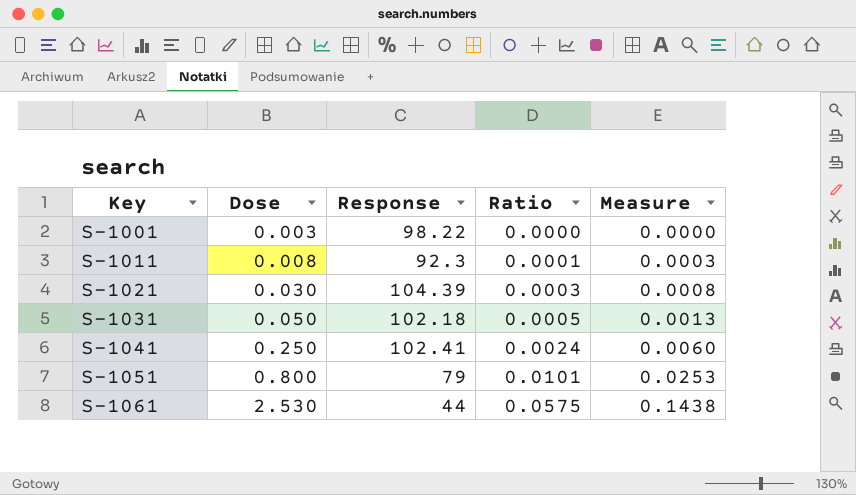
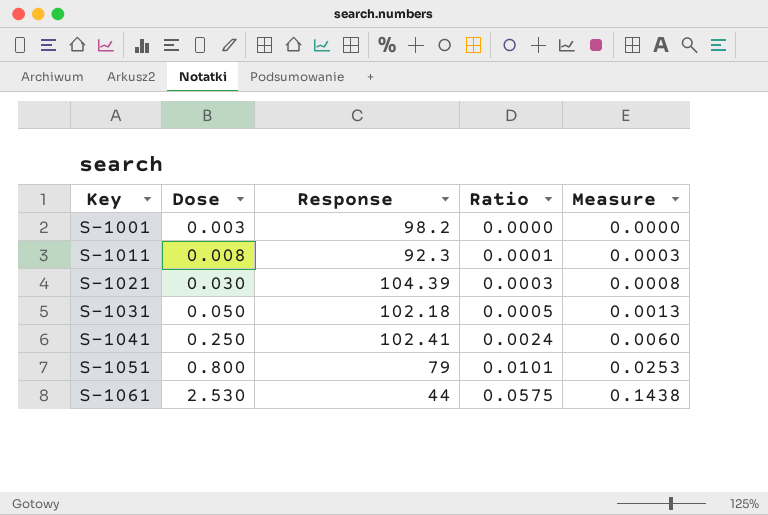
S-1001 | Response: 98.22 -> 98.2

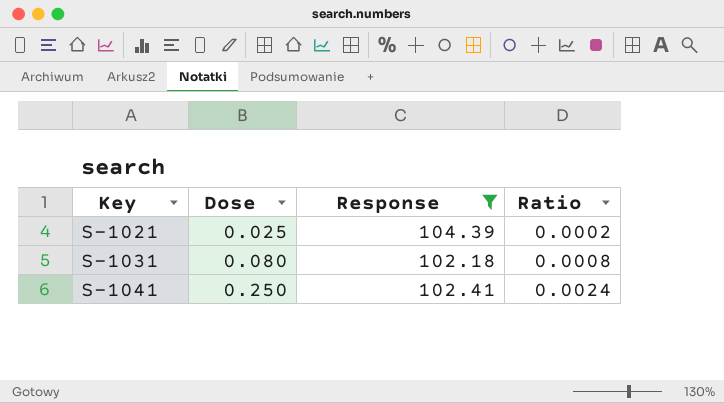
filter: none -> Response >= 102.18
column Measure | formula: [Ratio] * 2.5 -> none
S-1021 | Dose: 0.030 -> 0.025
S-1021 | Ratio: 0.0003 -> 0.0002
S-1031 | Dose: 0.050 -> 0.080
S-1031 | Ratio: 0.0005 -> 0.0008

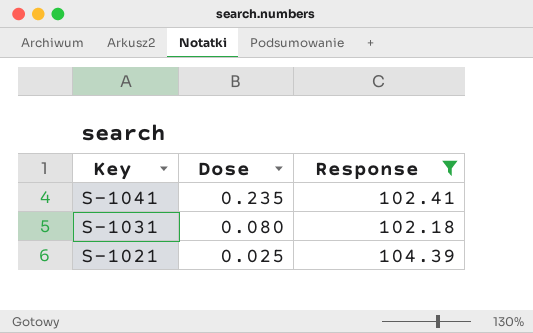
row order: Key ascending -> Key descending
column Ratio | formula: [Dose] / [Response] -> none
S-1041 | Dose: 0.250 -> 0.235

